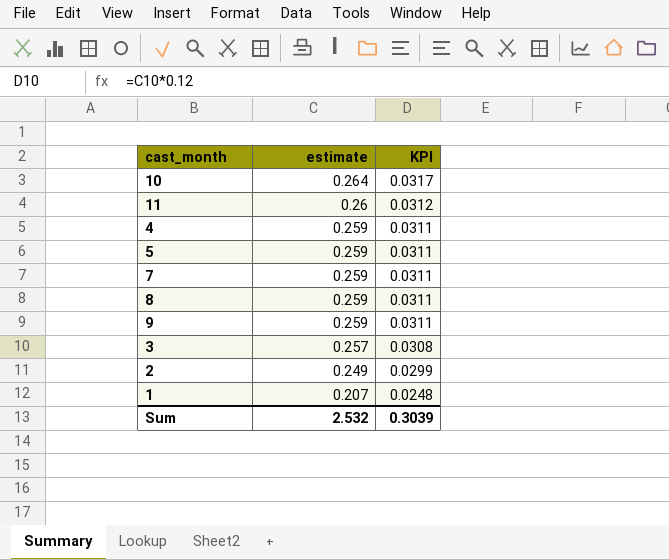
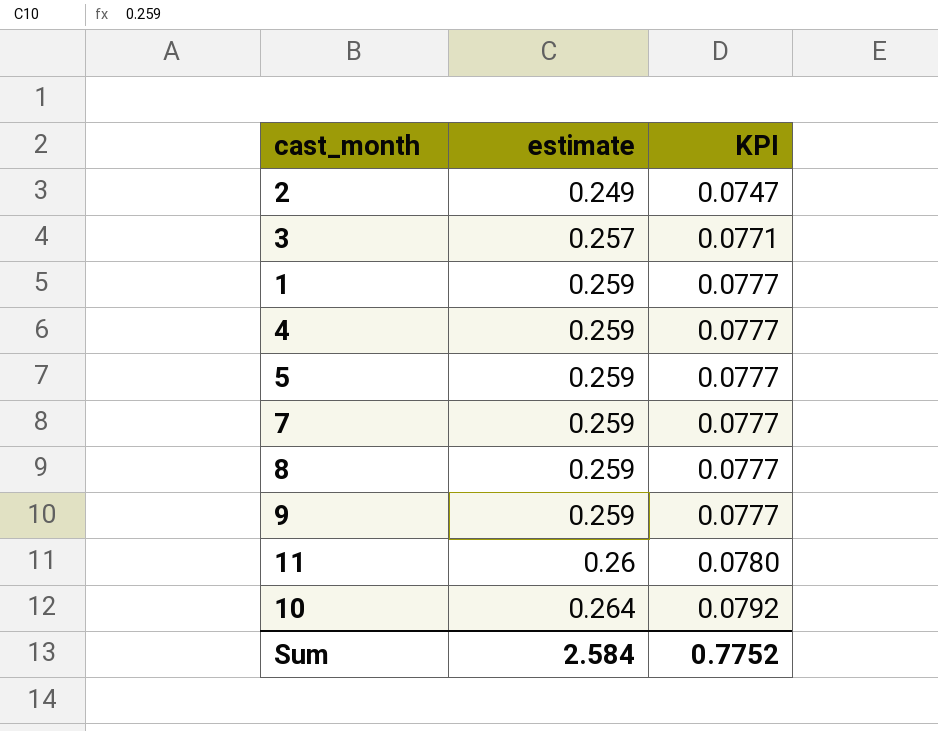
row order: estimate descending -> estimate ascending
column KPI | formula: [estimate] * 0.12 -> [estimate] * 0.3
1 | estimate: 0.207 -> 0.259
Sum | estimate: 2.532 -> 2.584
Sum | KPI: 0.3039 -> 0.7752

